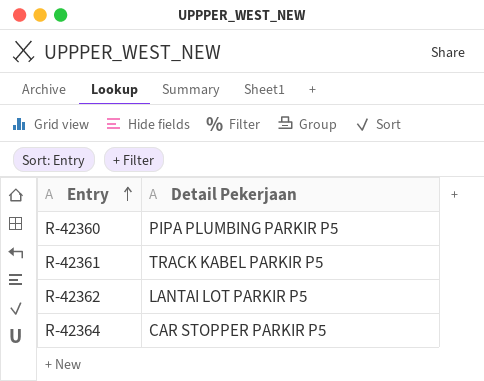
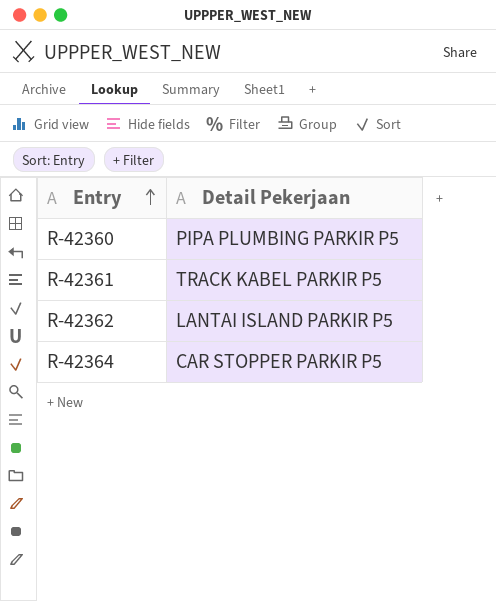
R-42362 | Detail Pekerjaan: LANTAI LOT PARKIR P5 -> LANTAI ISLAND PARKIR P5

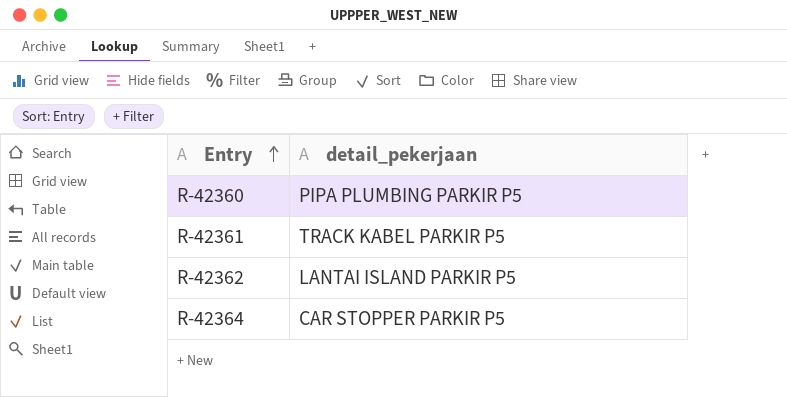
column name: Detail Pekerjaan -> detail_pekerjaan

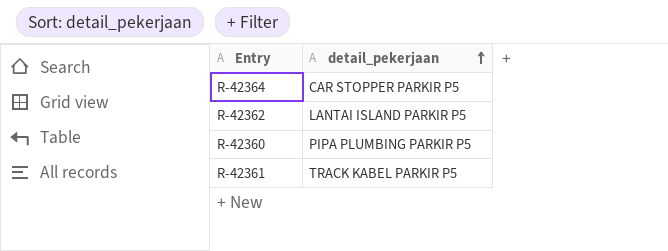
row order: Entry ascending -> detail_pekerjaan ascending

